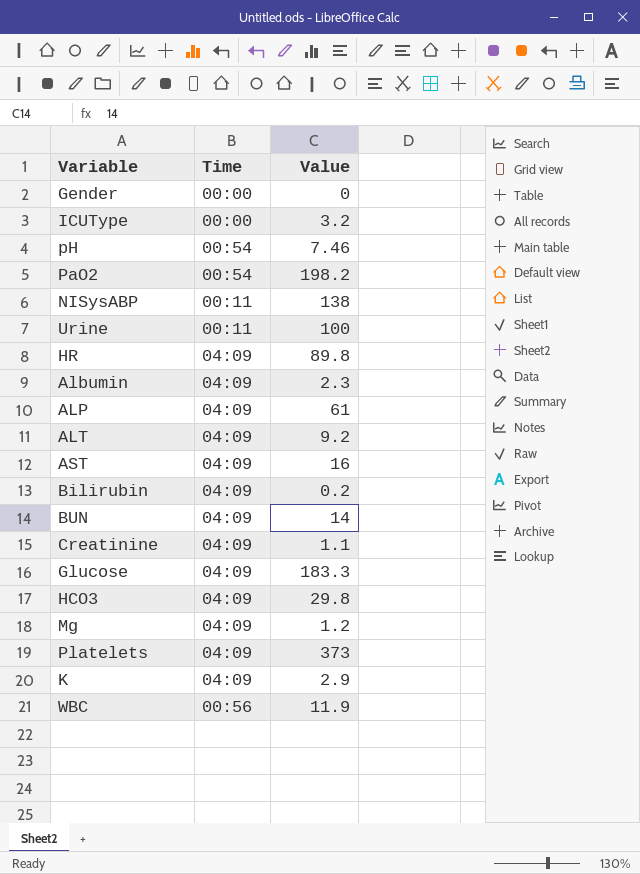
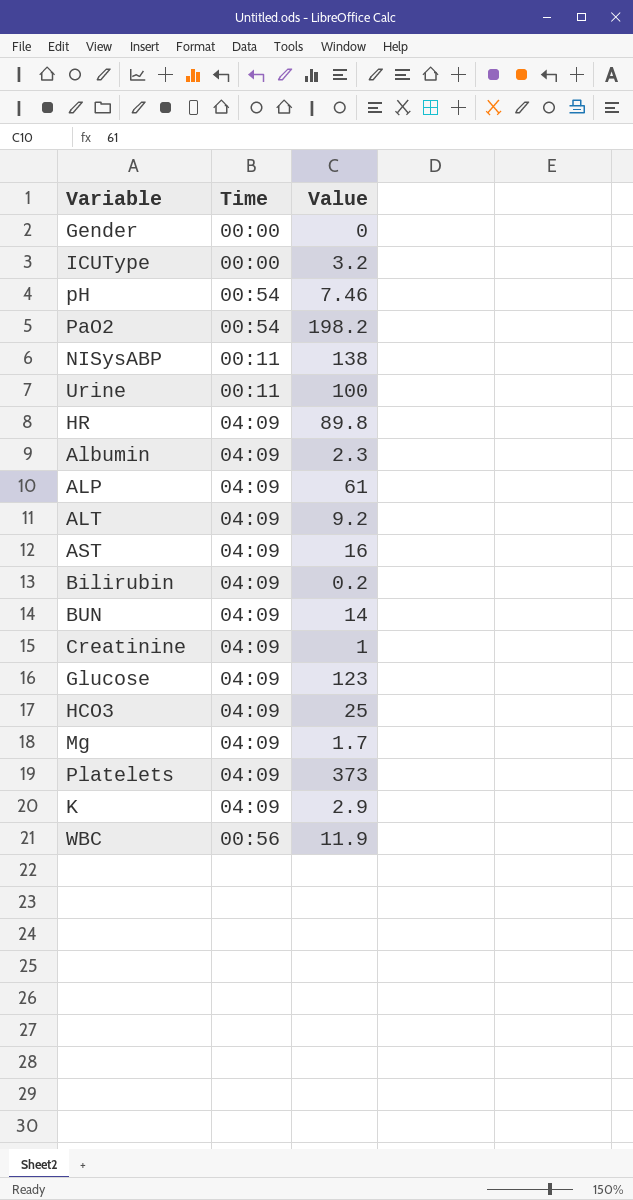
Creatinine | Value: 1.1 -> 1
Glucose | Value: 183.3 -> 123
HCO3 | Value: 29.8 -> 25
Mg | Value: 1.2 -> 1.7

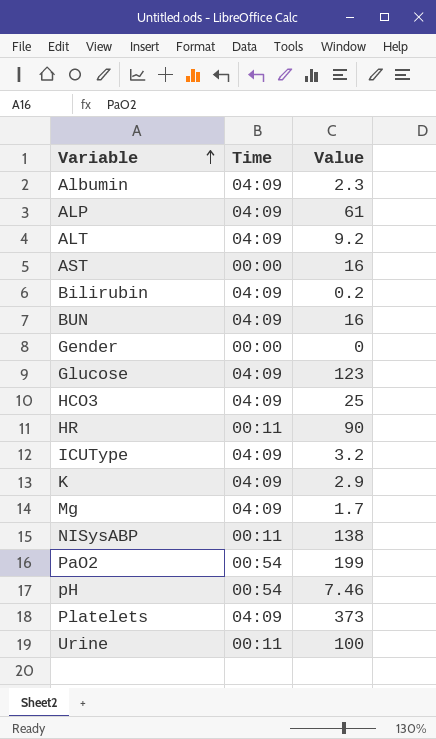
row order: none -> Variable ascending
row Creatinine: 04:09 | 1 -> none
row WBC: 00:56 | 11.9 -> none
AST | Time: 04:09 -> 00:00
BUN | Value: 14 -> 16
HR | Time: 04:09 -> 00:11
HR | Value: 89.8 -> 90
ICUType | Time: 00:00 -> 04:09
PaO2 | Value: 198.2 -> 199

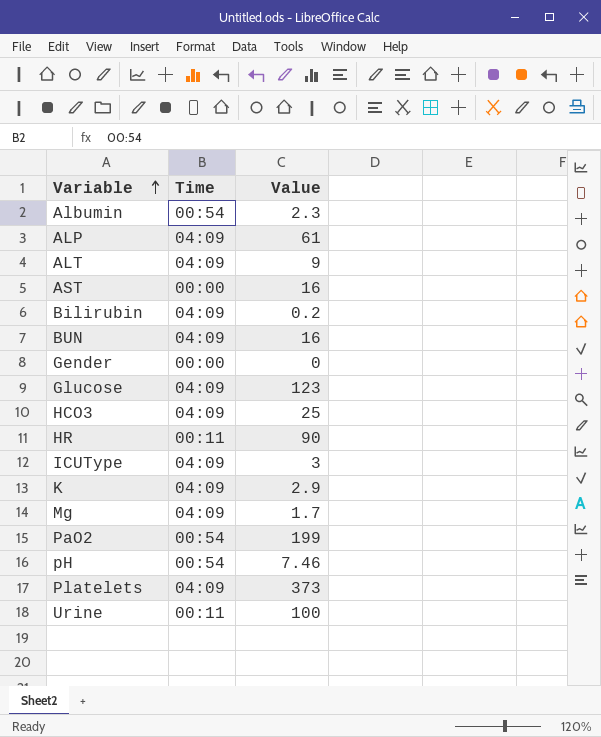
row NISysABP: 00:11 | 138 -> none
Albumin | Time: 04:09 -> 00:54
ALT | Value: 9.2 -> 9
ICUType | Value: 3.2 -> 3

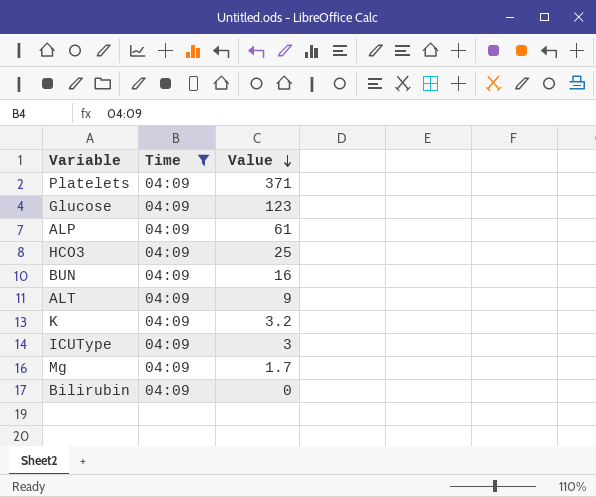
filter: none -> Time = 04:09
row order: Variable ascending -> Value descending
Platelets | Value: 373 -> 371
K | Value: 2.9 -> 3.2
Bilirubin | Value: 0.2 -> 0

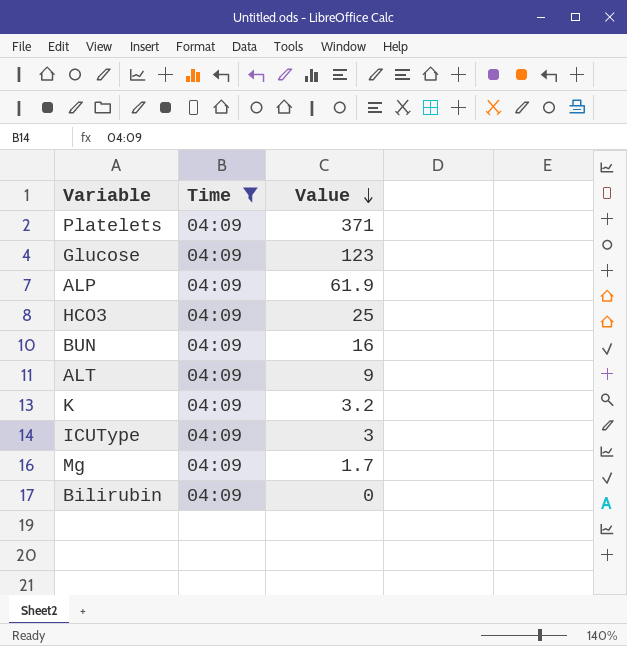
ALP | Value: 61 -> 61.9

